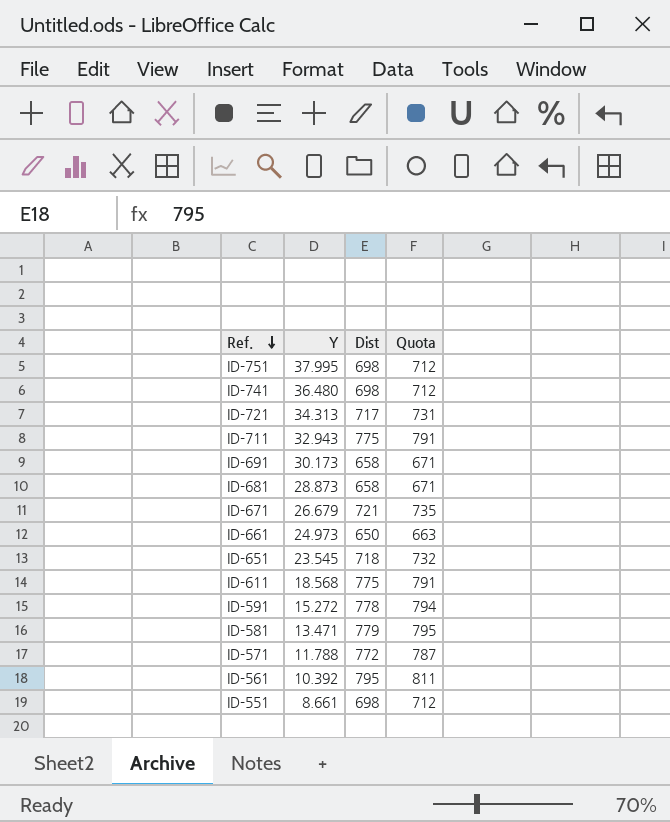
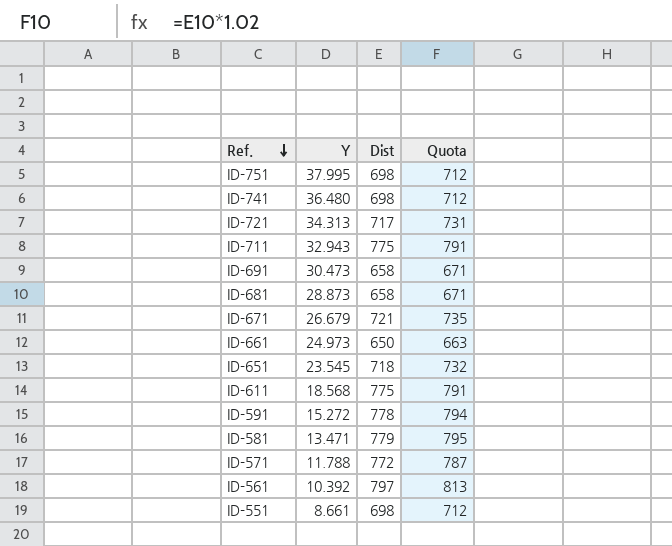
ID-691 | Y: 30.173 -> 30.473
ID-561 | Dist: 795 -> 797
ID-561 | Quota: 811 -> 813

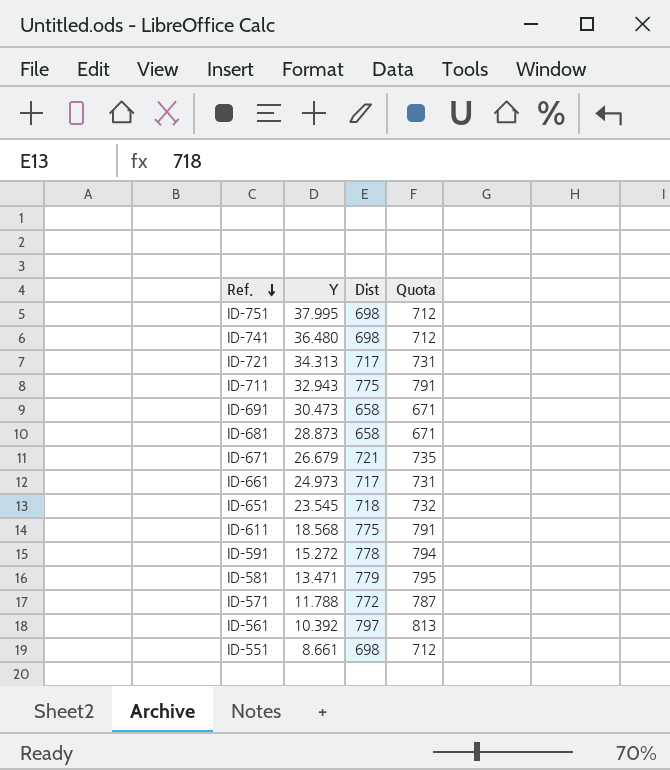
ID-661 | Dist: 650 -> 717
ID-661 | Quota: 663 -> 731

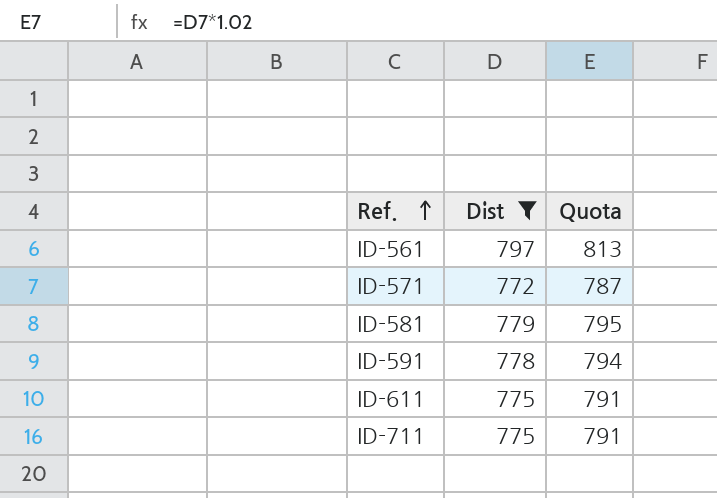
filter: none -> Dist >= 772
row order: Ref. descending -> Ref. ascending
column Y | position: 2 -> none

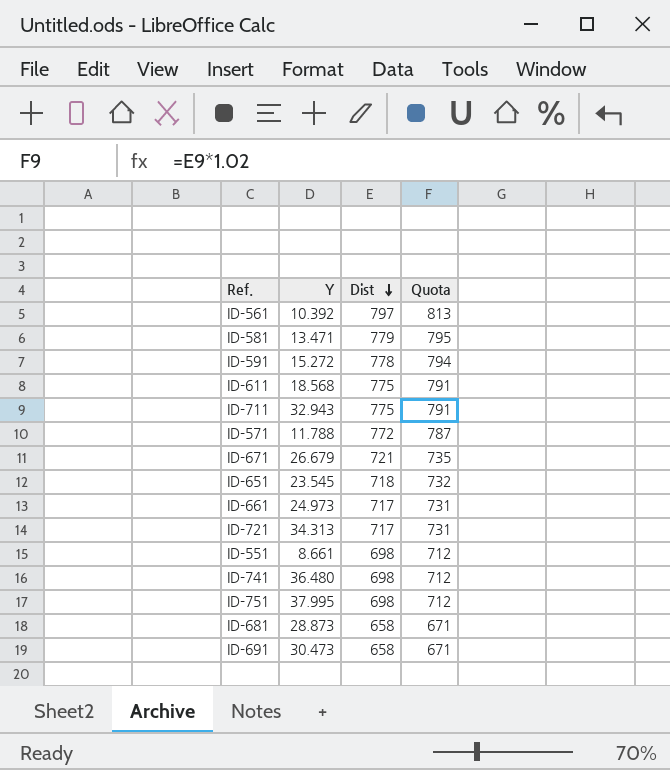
filter: Dist >= 772 -> none
row order: Ref. ascending -> Dist descending
column Y | position: none -> 2

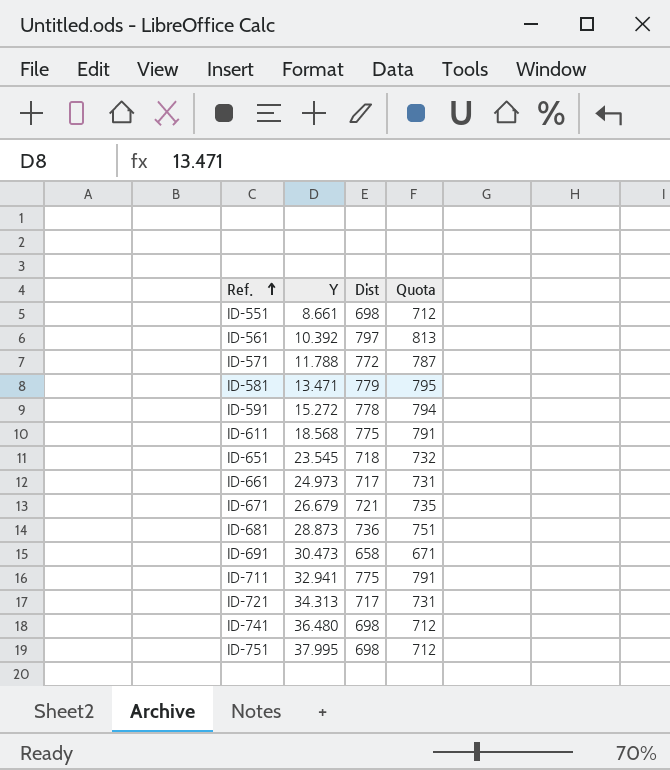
row order: Dist descending -> Ref. ascending
ID-681 | Dist: 658 -> 736
ID-681 | Quota: 671 -> 751
ID-711 | Y: 32.943 -> 32.941

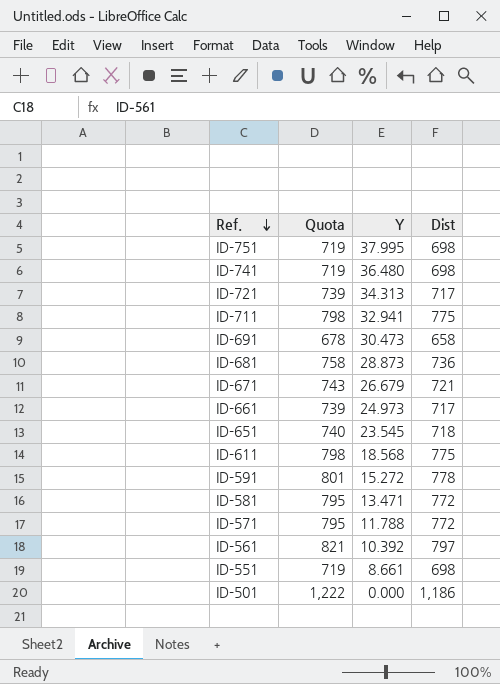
row order: Ref. ascending -> Ref. descending
column Quota | formula: [Dist] * 1.02 -> [Dist] * 1.03
column Quota | position: 4 -> 2
ID-581 | Dist: 779 -> 772
row ID-501: none -> 1,222 | 0.000 | 1,186

